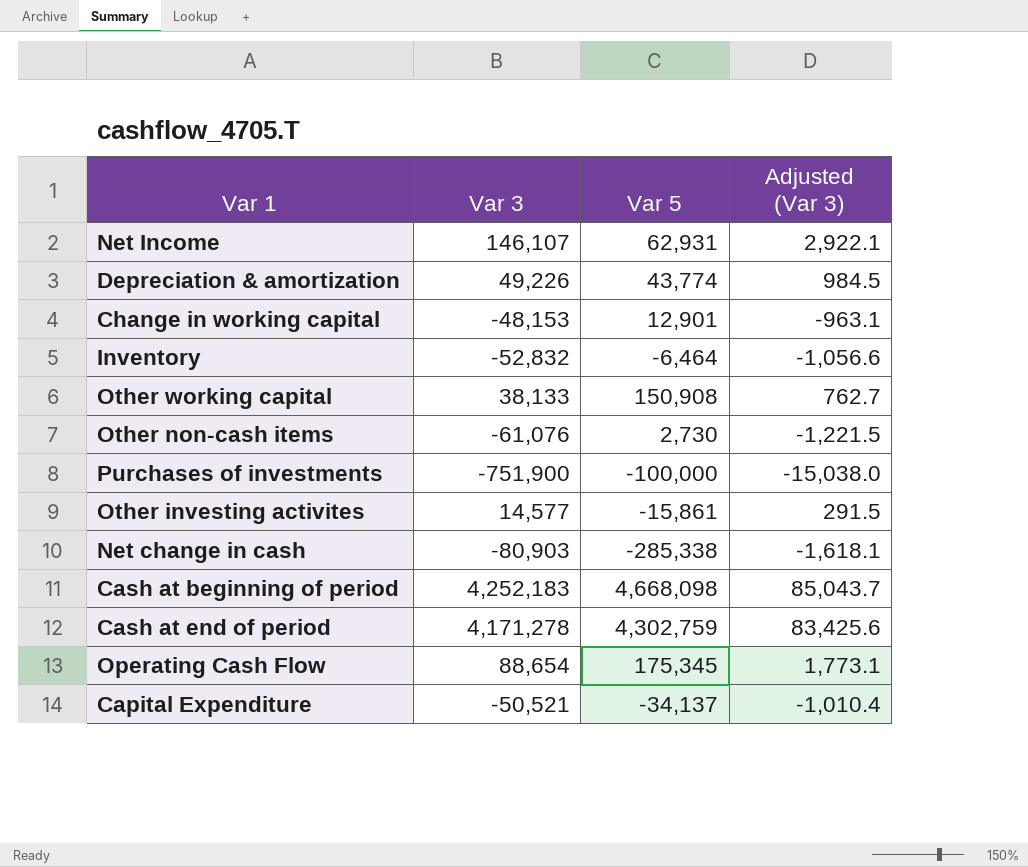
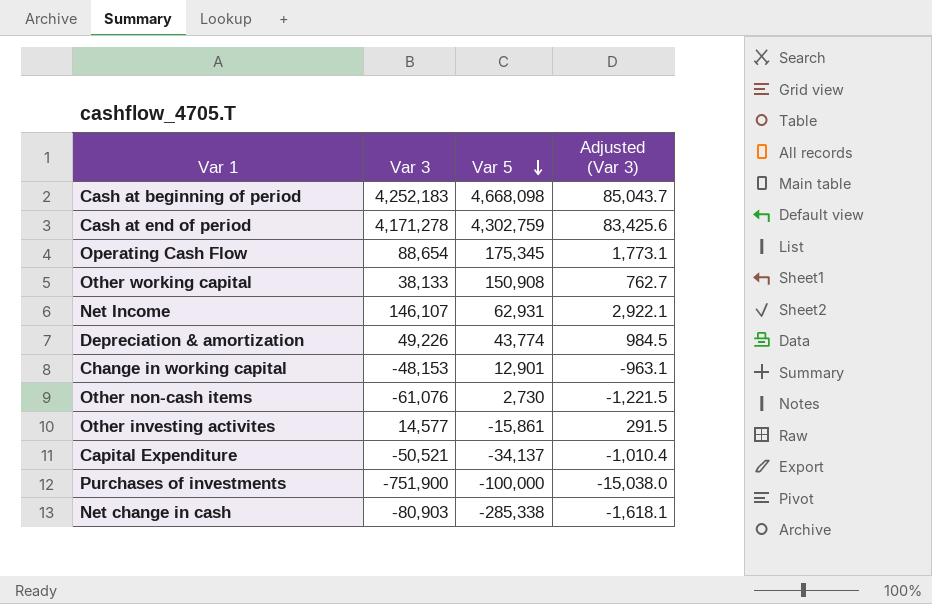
row order: none -> Var 5 descending
row Inventory: -52,832 | -6,464 | -1,056.6 -> none

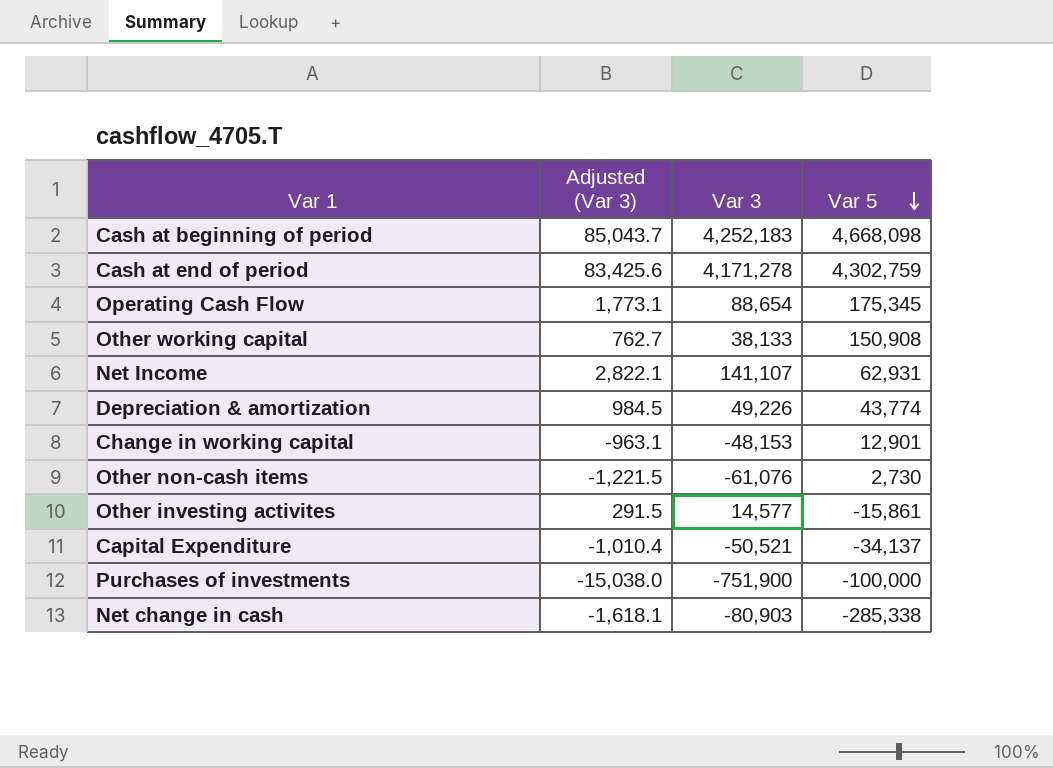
column Adjusted (Var 3) | position: 4 -> 2
Net Income | Adjusted (Var 3): 2,922.1 -> 2,822.1
Net Income | Var 3: 146,107 -> 141,107

